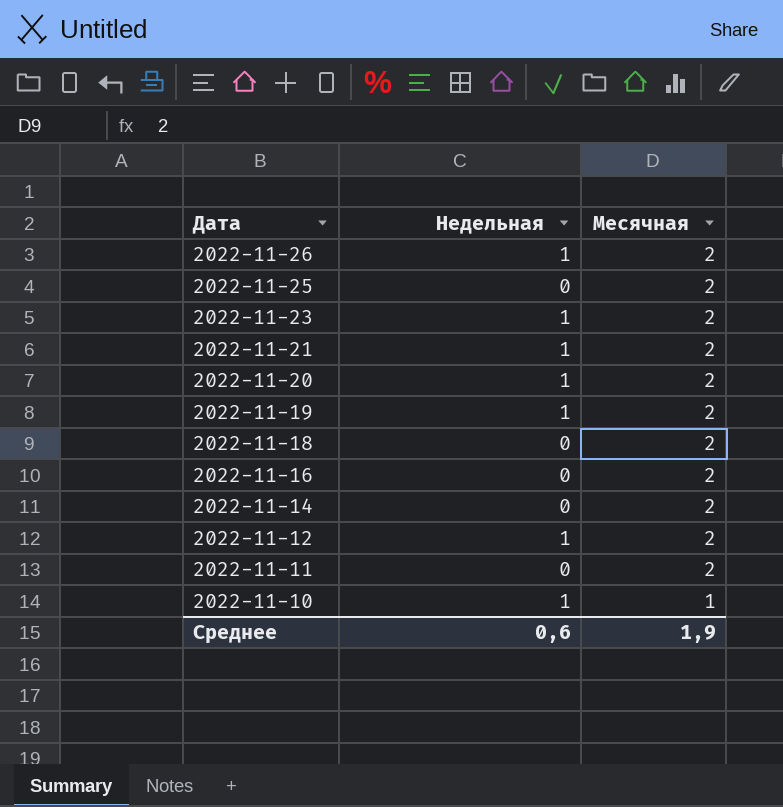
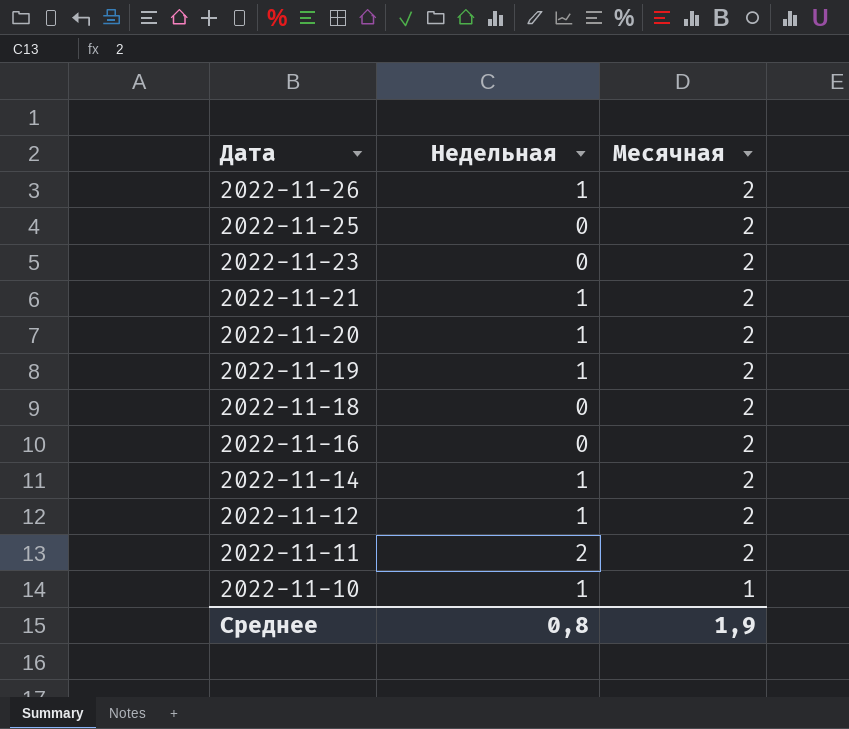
2022-11-23 | Недельная: 1 -> 0
2022-11-14 | Недельная: 0 -> 1
2022-11-11 | Недельная: 0 -> 2
Среднее | Недельная: 0,6 -> 0,8

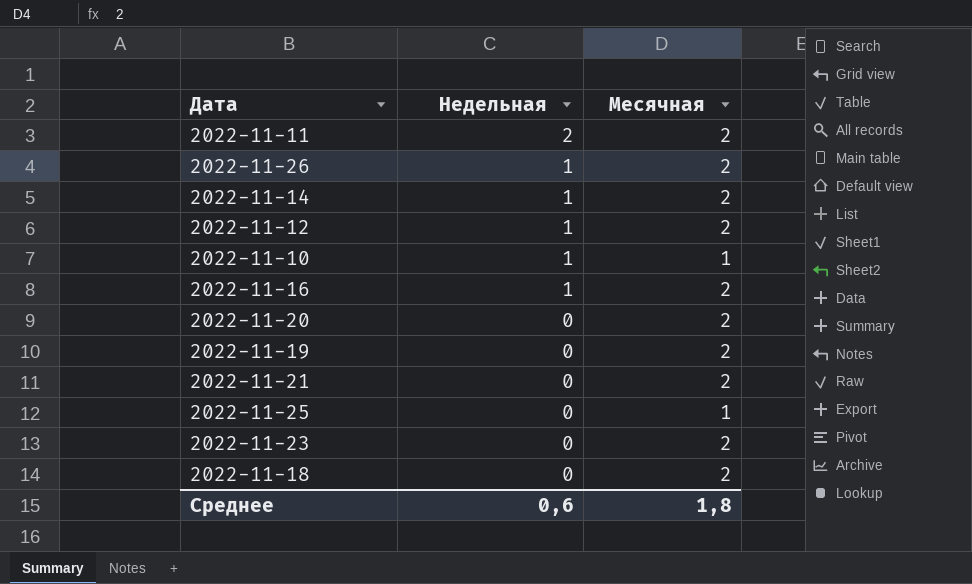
row order: Дата descending -> Недельная descending
2022-11-16 | Недельная: 0 -> 1
2022-11-20 | Недельная: 1 -> 0
2022-11-19 | Недельная: 1 -> 0
2022-11-21 | Недельная: 1 -> 0
2022-11-25 | Месячная: 2 -> 1
Среднее | Недельная: 0,8 -> 0,6
Среднее | Месячная: 1,9 -> 1,8

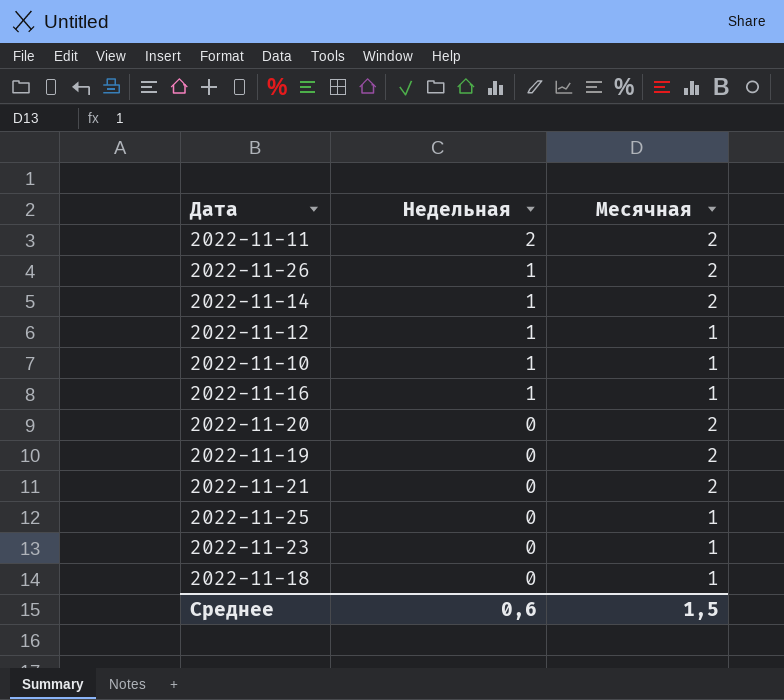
2022-11-12 | Месячная: 2 -> 1
2022-11-16 | Месячная: 2 -> 1
2022-11-23 | Месячная: 2 -> 1
2022-11-18 | Месячная: 2 -> 1
Среднее | Месячная: 1,8 -> 1,5

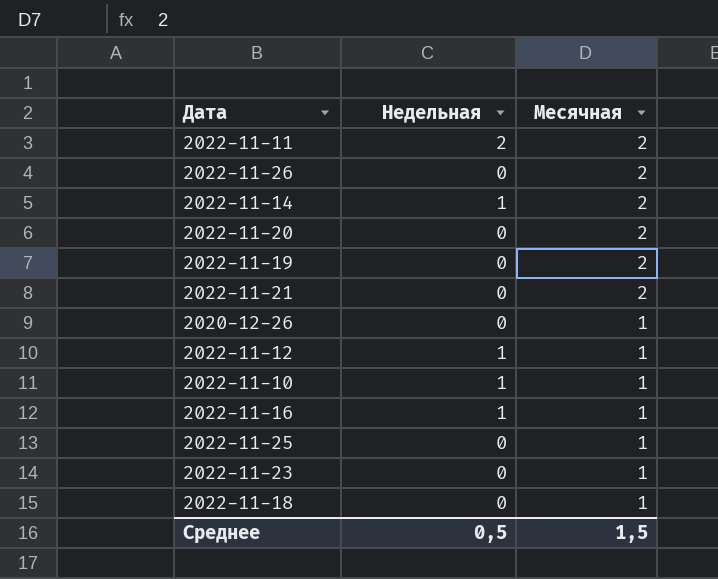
row order: Недельная descending -> Месячная descending
2022-11-26 | Недельная: 1 -> 0
row 2020-12-26: none -> 0 | 1
Среднее | Недельная: 0,6 -> 0,5

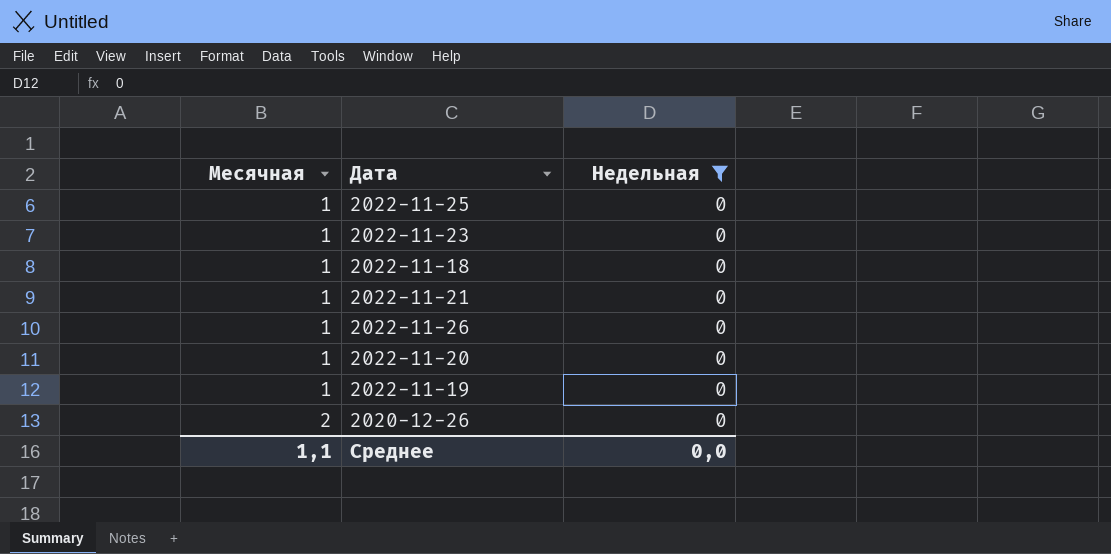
filter: none -> Недельная = 0
row order: Месячная descending -> Месячная ascending
column Месячная | position: 3 -> 1
2022-11-21 | Месячная: 2 -> 1
2022-11-26 | Месячная: 2 -> 1
2022-11-20 | Месячная: 2 -> 1
2022-11-19 | Месячная: 2 -> 1
2020-12-26 | Месячная: 1 -> 2
Среднее | Месячная: 1,5 -> 1,1
Среднее | Недельная: 0,5 -> 0,0

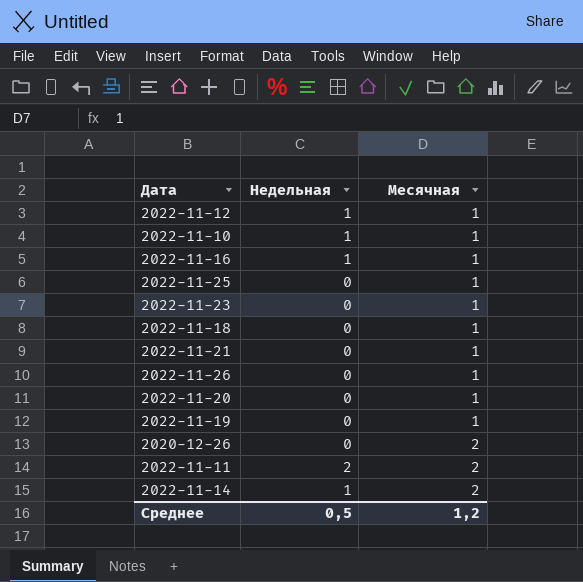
filter: Недельная = 0 -> none
column Месячная | position: 1 -> 3
Среднее | Недельная: 0,0 -> 0,5
Среднее | Месячная: 1,1 -> 1,2

